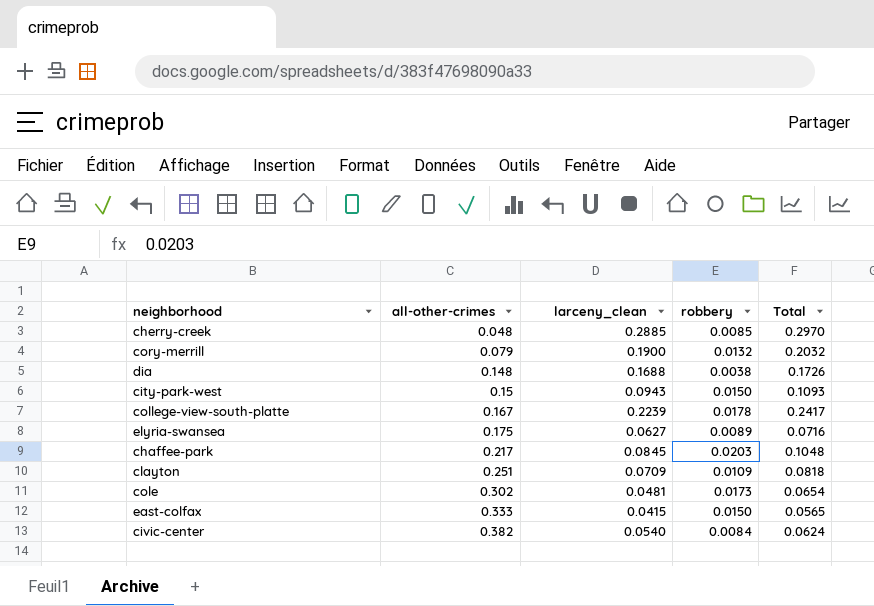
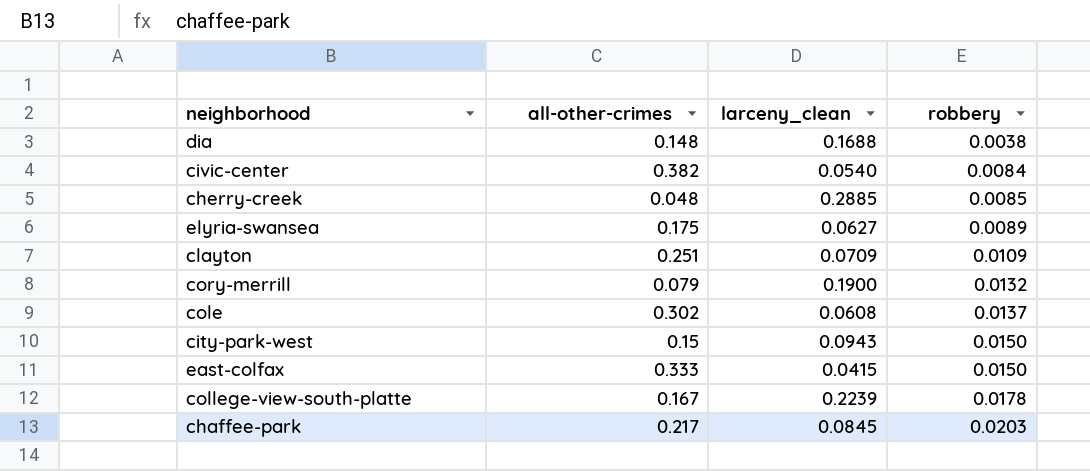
row order: all-other-crimes ascending -> robbery ascending
column Total | formula: [larceny_clean] + [robbery] -> none
cole | larceny_clean: 0.0481 -> 0.0608
cole | robbery: 0.0173 -> 0.0137

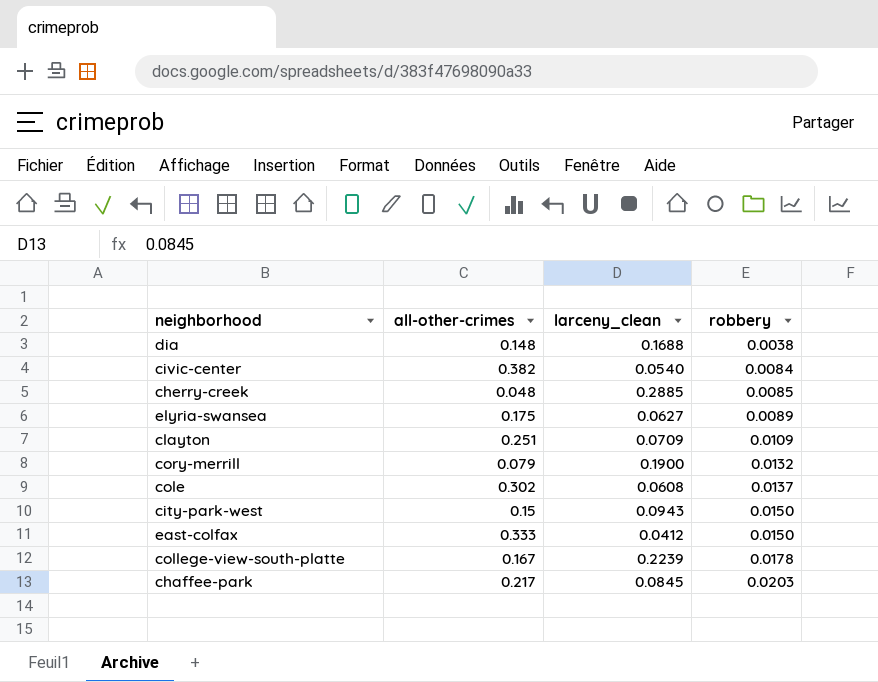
east-colfax | larceny_clean: 0.0415 -> 0.0412

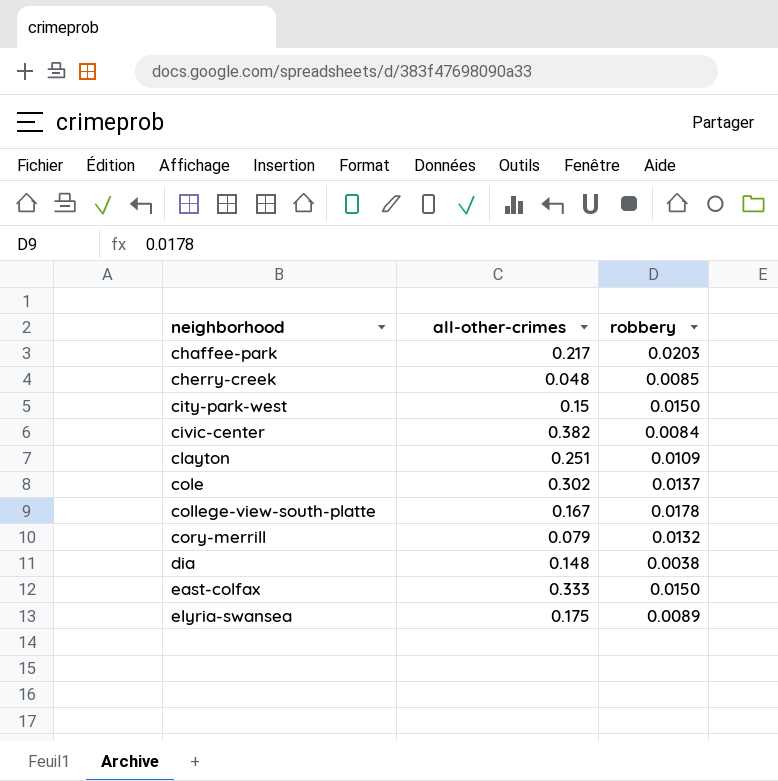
row order: robbery ascending -> neighborhood ascending
column larceny_clean | position: 3 -> none

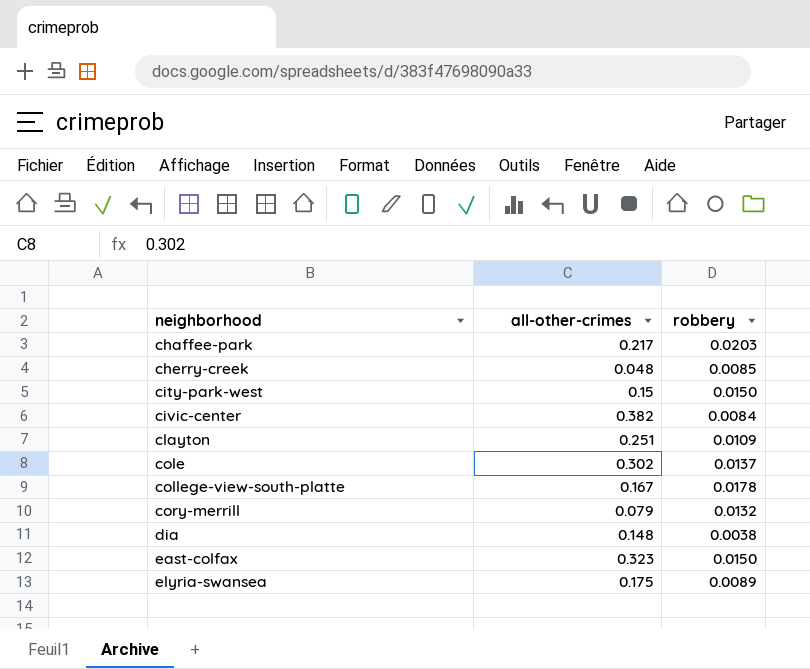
east-colfax | all-other-crimes: 0.333 -> 0.323

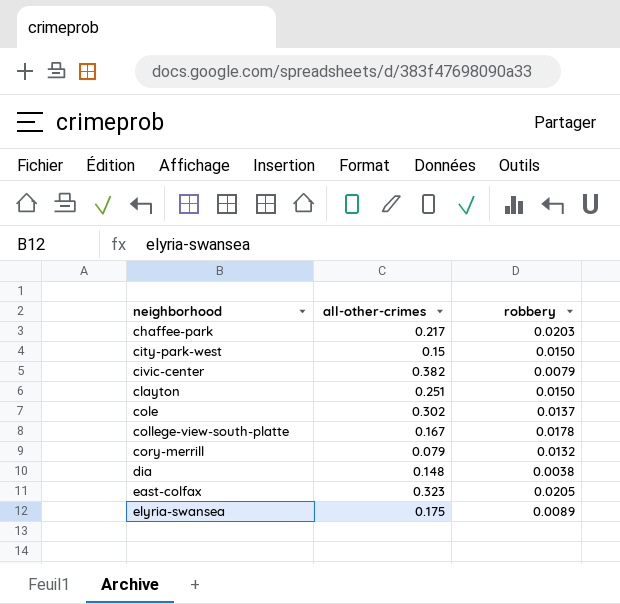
row cherry-creek: 0.048 | 0.0085 -> none
civic-center | robbery: 0.0084 -> 0.0079
clayton | robbery: 0.0109 -> 0.0150
east-colfax | robbery: 0.0150 -> 0.0205

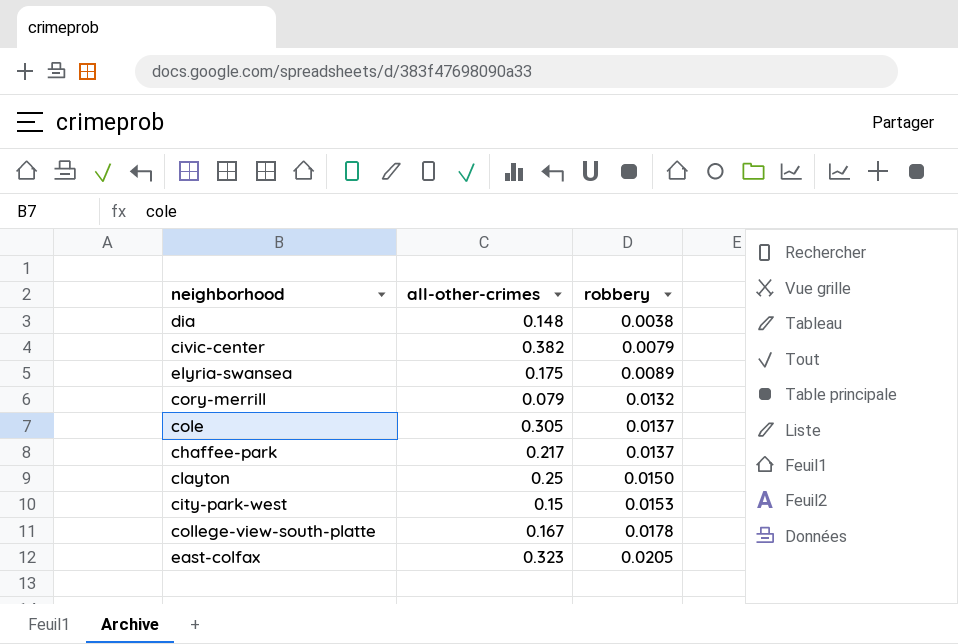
row order: neighborhood ascending -> robbery ascending
cole | all-other-crimes: 0.302 -> 0.305
chaffee-park | robbery: 0.0203 -> 0.0137
clayton | all-other-crimes: 0.251 -> 0.25
city-park-west | robbery: 0.0150 -> 0.0153

